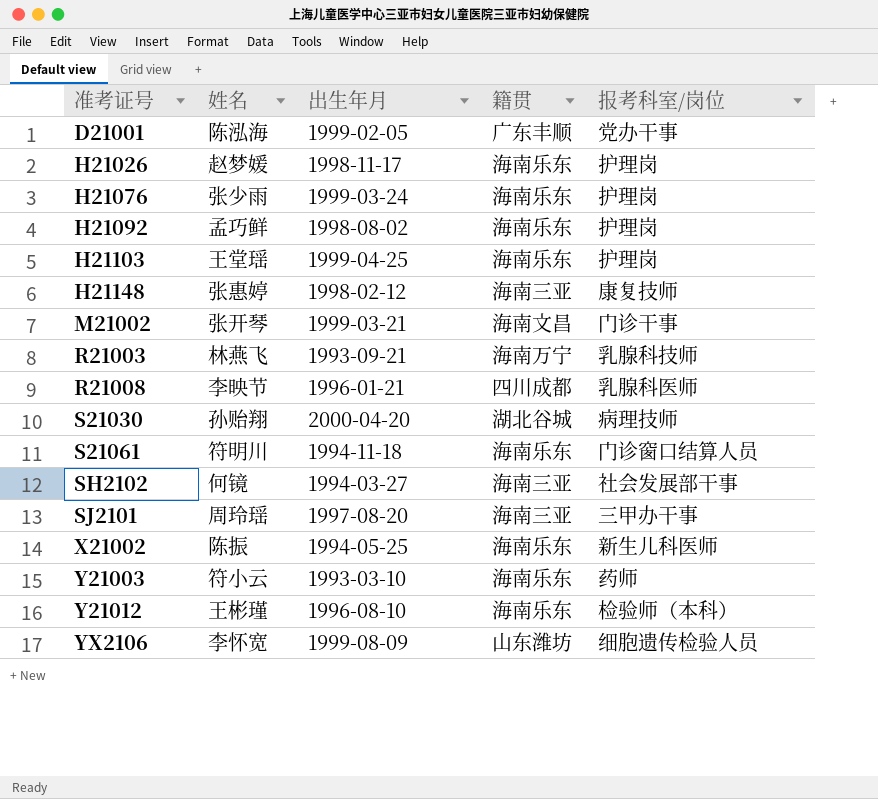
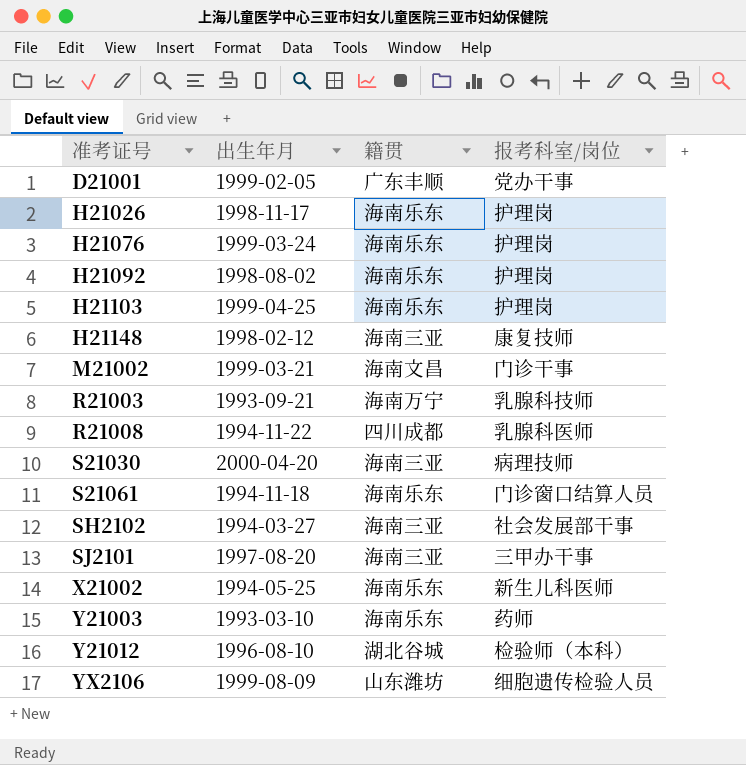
column 姓名 | position: 2 -> none
R21008 | 出生年月: 1996-01-21 -> 1994-11-22
S21030 | 籍贯: 湖北谷城 -> 海南三亚
Y21012 | 籍贯: 海南乐东 -> 湖北谷城

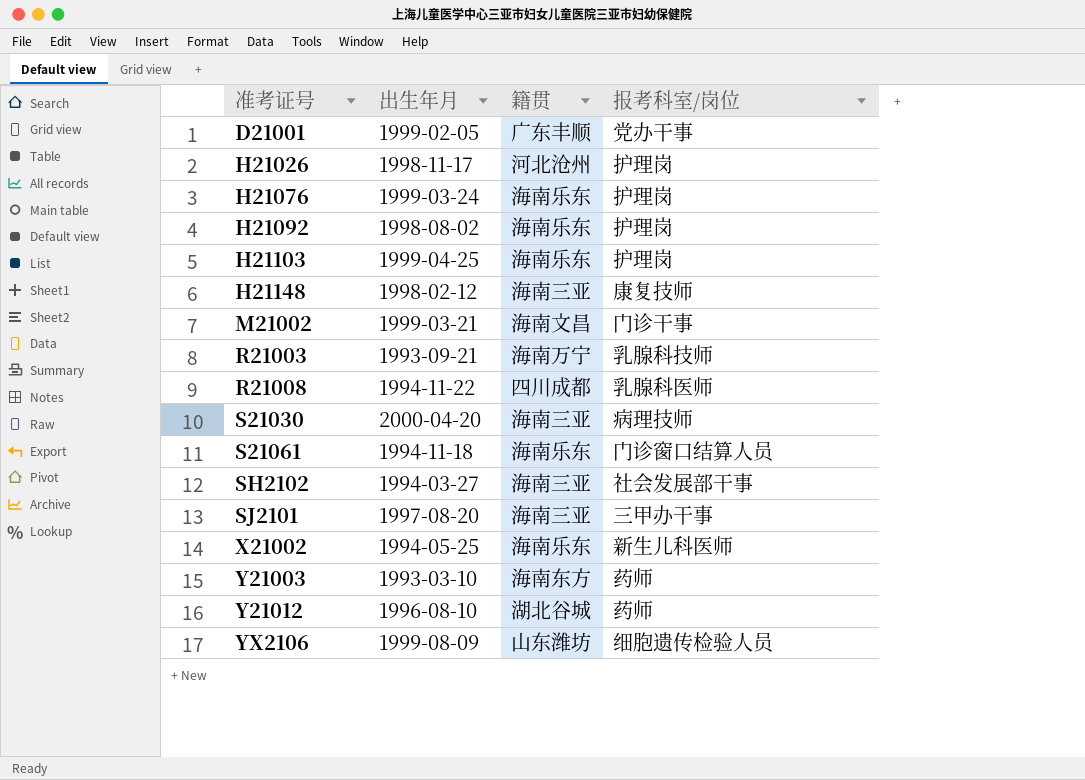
H21026 | 籍贯: 海南乐东 -> 河北沧州
Y21003 | 籍贯: 海南乐东 -> 海南东方
Y21012 | 报考科室/岗位: 检验师（本科） -> 药师

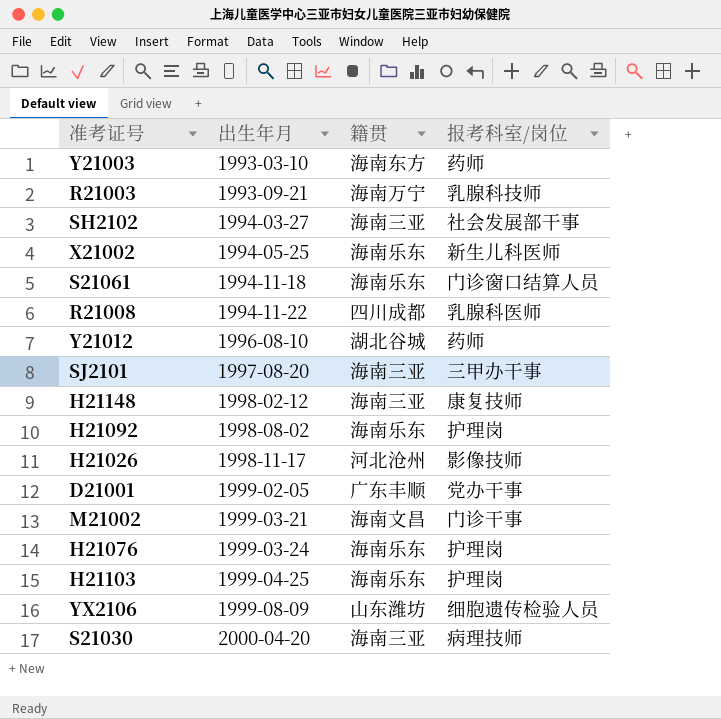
row order: 准考证号 ascending -> 出生年月 ascending
H21026 | 报考科室/岗位: 护理岗 -> 影像技师

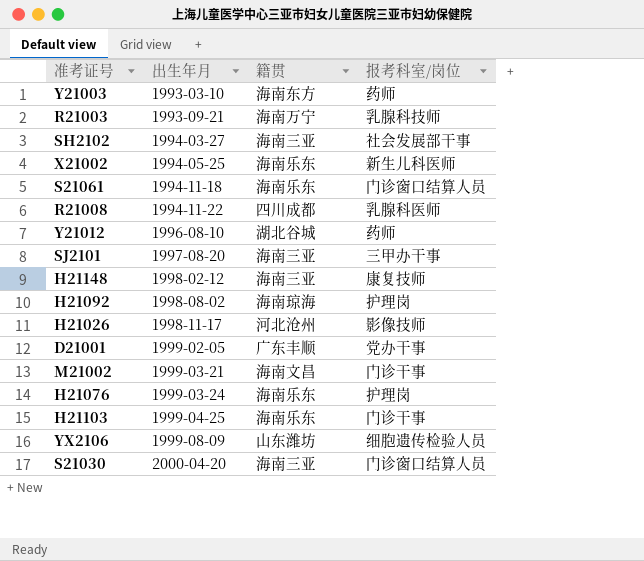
H21092 | 籍贯: 海南乐东 -> 海南琼海
H21103 | 报考科室/岗位: 护理岗 -> 门诊干事
S21030 | 报考科室/岗位: 病理技师 -> 门诊窗口结算人员

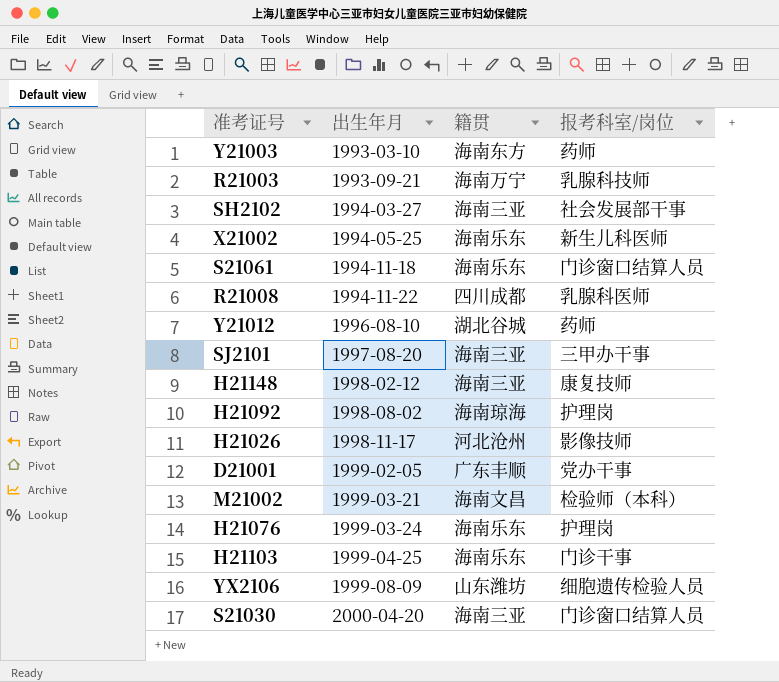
M21002 | 报考科室/岗位: 门诊干事 -> 检验师（本科）

